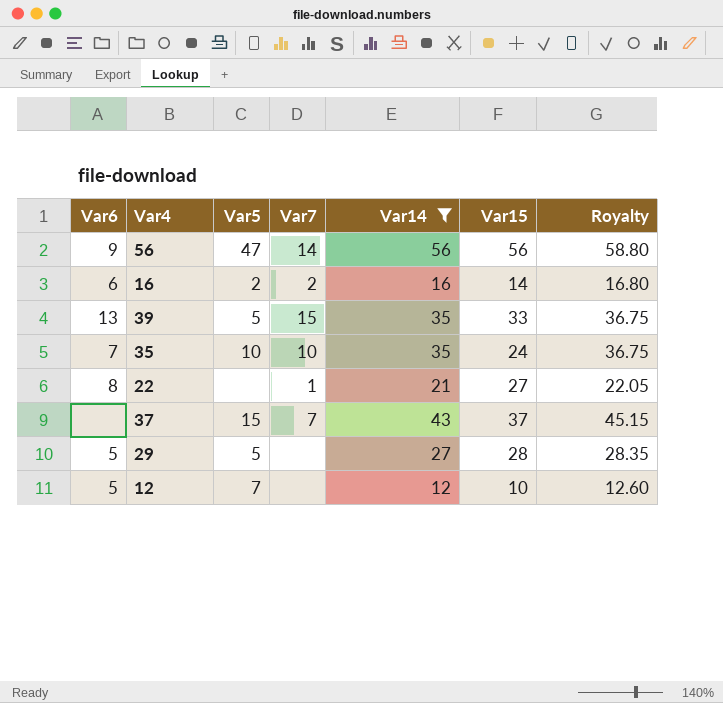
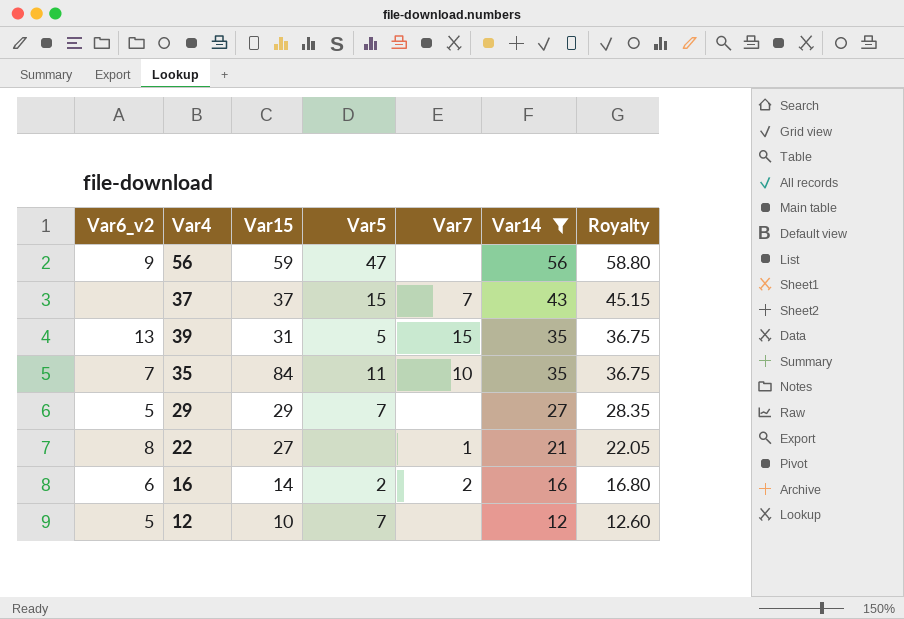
row order: none -> Var14 descending
column name: Var6 -> Var6_v2
column Var15 | position: 6 -> 3
56 | Var15: 56 -> 59
56 | Var7: 14 -> none
39 | Var15: 33 -> 31
35 | Var15: 24 -> 84
35 | Var5: 10 -> 11
29 | Var15: 28 -> 29
29 | Var5: 5 -> 7

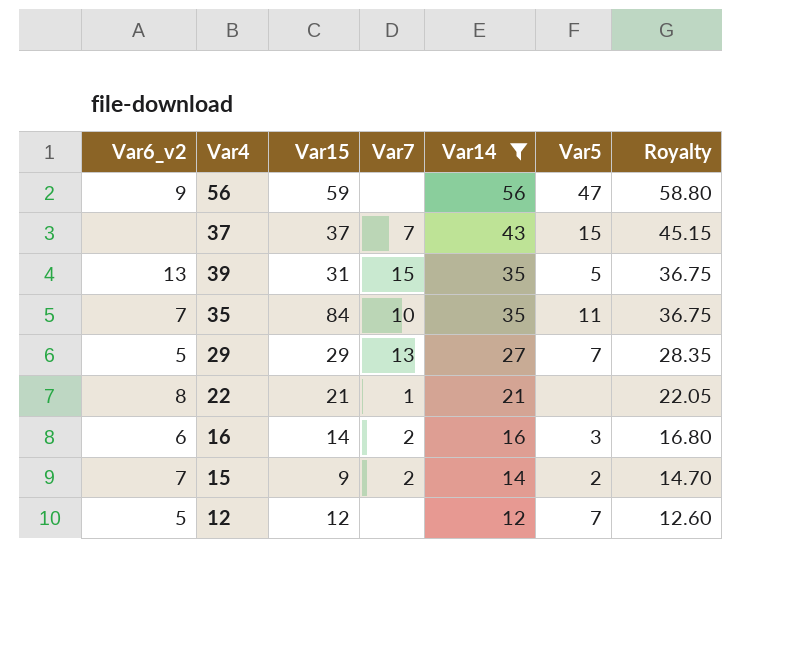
column Var5 | position: 4 -> 6
29 | Var7: none -> 13
22 | Var15: 27 -> 21
16 | Var5: 2 -> 3
row 15: none -> 7 | 9 | 2 | 14 | 2 | 14.70
12 | Var15: 10 -> 12

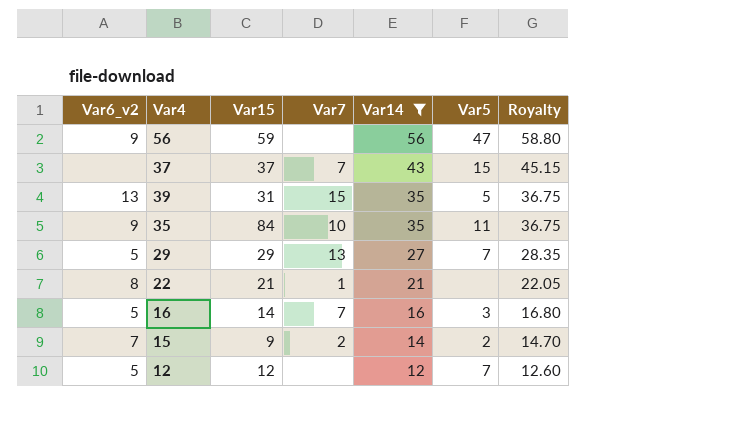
35 | Var6_v2: 7 -> 9
16 | Var6_v2: 6 -> 5
16 | Var7: 2 -> 7

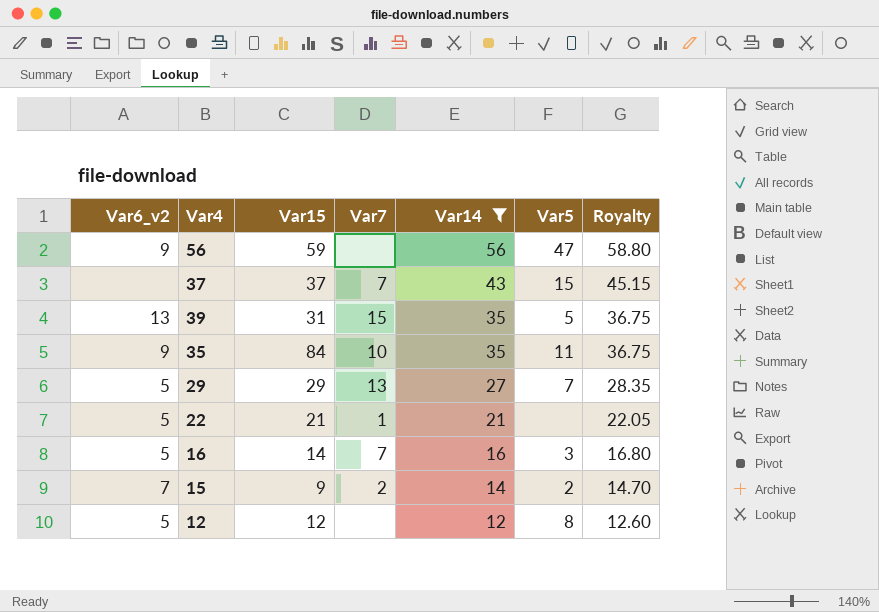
22 | Var6_v2: 8 -> 5
12 | Var5: 7 -> 8

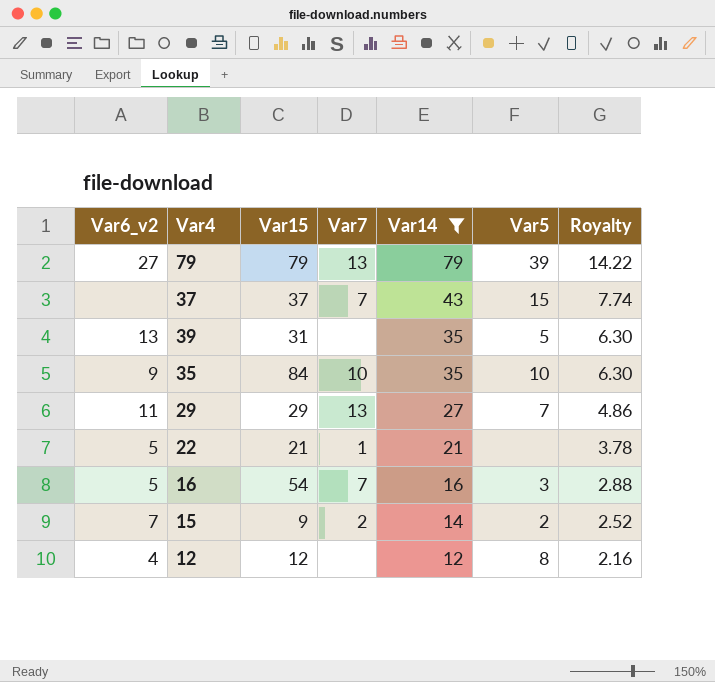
column Royalty | formula: [Var14] * 1.05 -> [Var14] * 0.18
row 56: 9 | 59 | none | 56 | 47 | 58.80 -> none
row 79: none -> 27 | 79 | 13 | 79 | 39 | 14.22
39 | Var7: 15 -> none
35 | Var5: 11 -> 10
29 | Var6_v2: 5 -> 11
16 | Var15: 14 -> 54
12 | Var6_v2: 5 -> 4

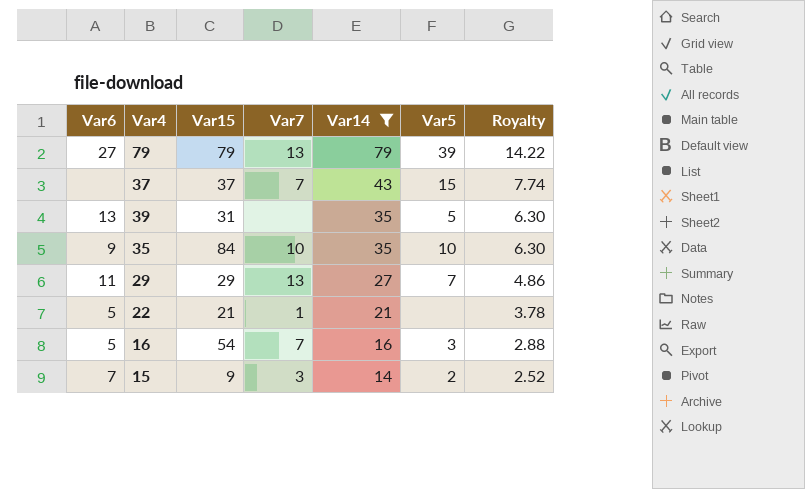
column name: Var6_v2 -> Var6
row 12: 4 | 12 | none | 12 | 8 | 2.16 -> none
15 | Var7: 2 -> 3

